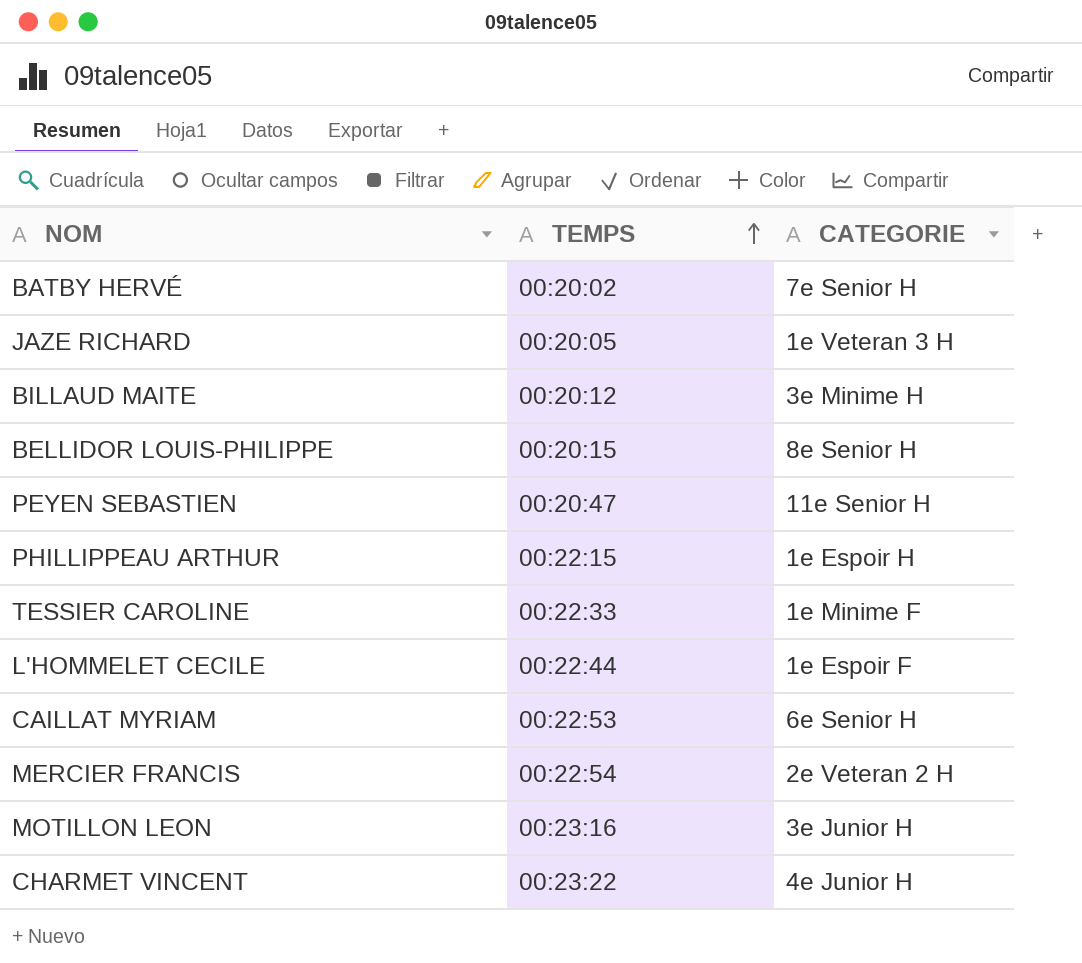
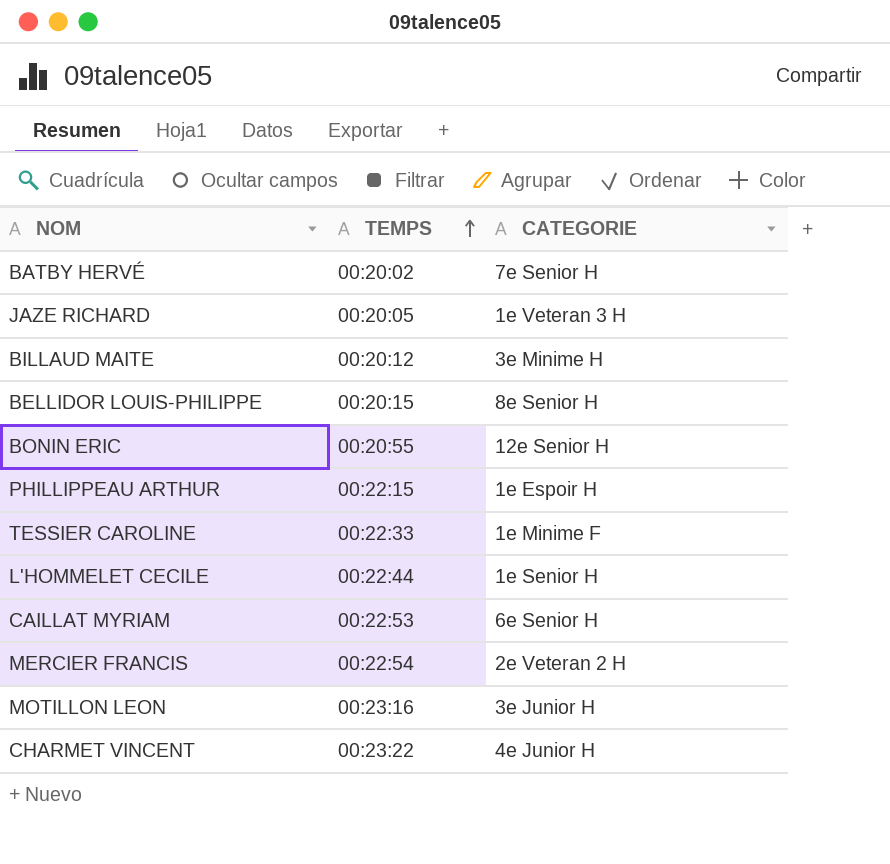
row PEYEN SEBASTIEN: 00:20:47 | 11e Senior H -> none
row BONIN ERIC: none -> 00:20:55 | 12e Senior H
L'HOMMELET CECILE | CATEGORIE: 1e Espoir F -> 1e Senior H

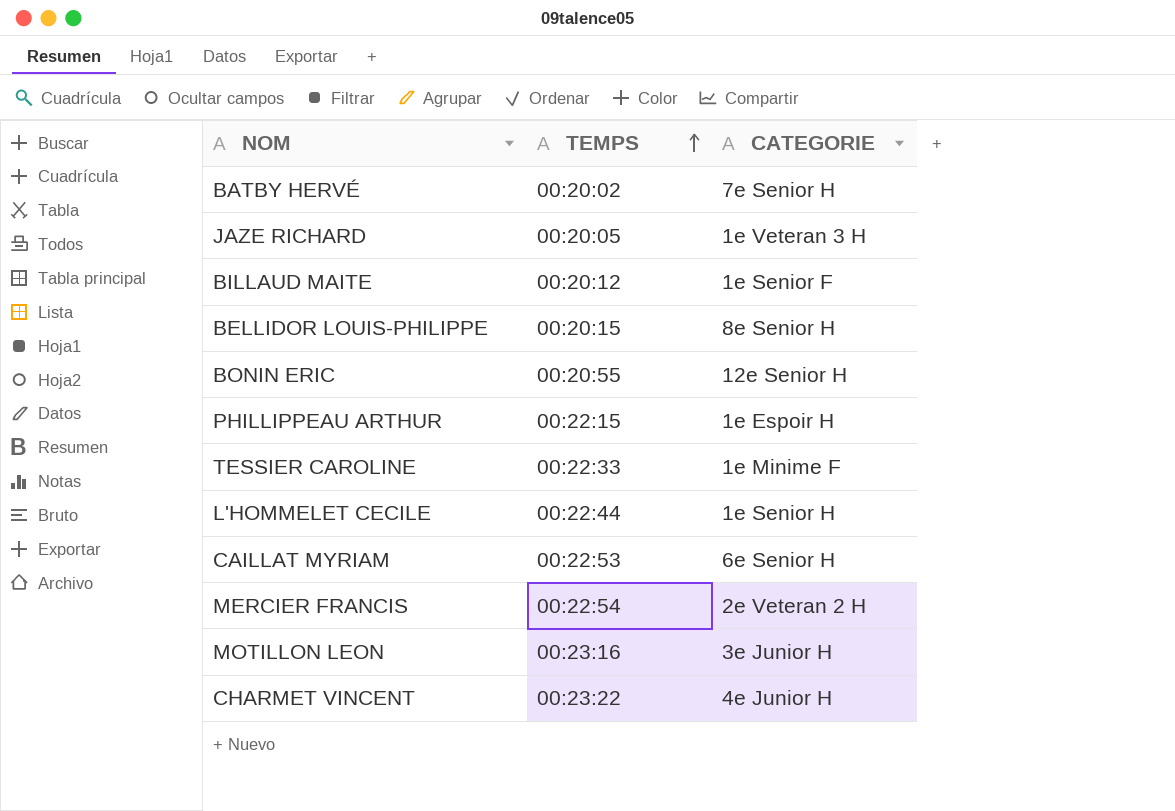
BILLAUD MAITE | CATEGORIE: 3e Minime H -> 1e Senior F

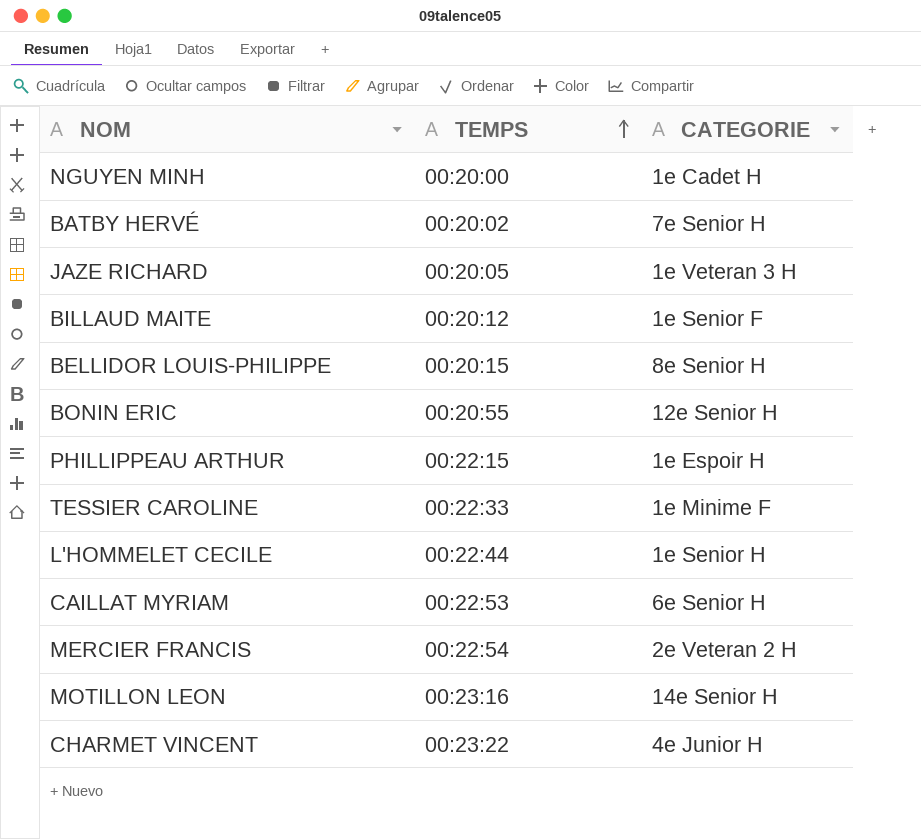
row NGUYEN MINH: none -> 00:20:00 | 1e Cadet H
MOTILLON LEON | CATEGORIE: 3e Junior H -> 14e Senior H

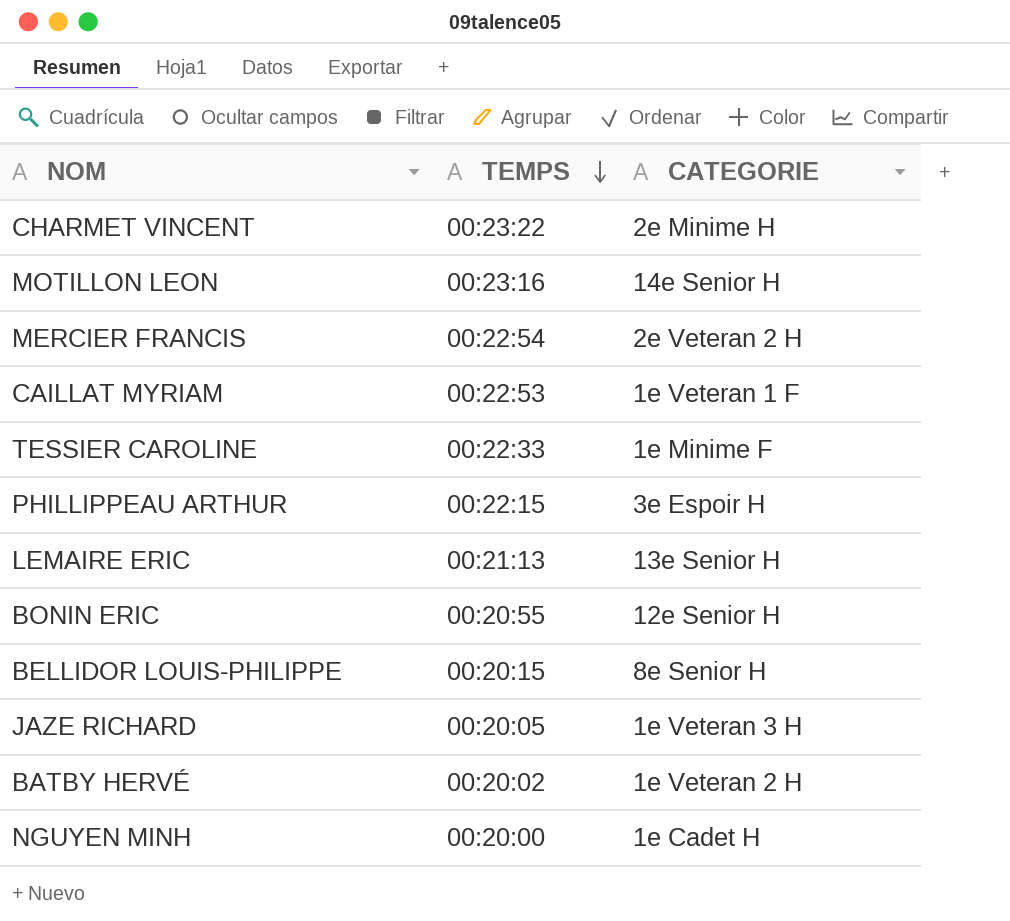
row order: TEMPS ascending -> TEMPS descending
row BILLAUD MAITE: 00:20:12 | 1e Senior F -> none
row L'HOMMELET CECILE: 00:22:44 | 1e Senior H -> none
CHARMET VINCENT | CATEGORIE: 4e Junior H -> 2e Minime H
CAILLAT MYRIAM | CATEGORIE: 6e Senior H -> 1e Veteran 1 F
PHILLIPPEAU ARTHUR | CATEGORIE: 1e Espoir H -> 3e Espoir H
row LEMAIRE ERIC: none -> 00:21:13 | 13e Senior H
BATBY HERVÉ | CATEGORIE: 7e Senior H -> 1e Veteran 2 H

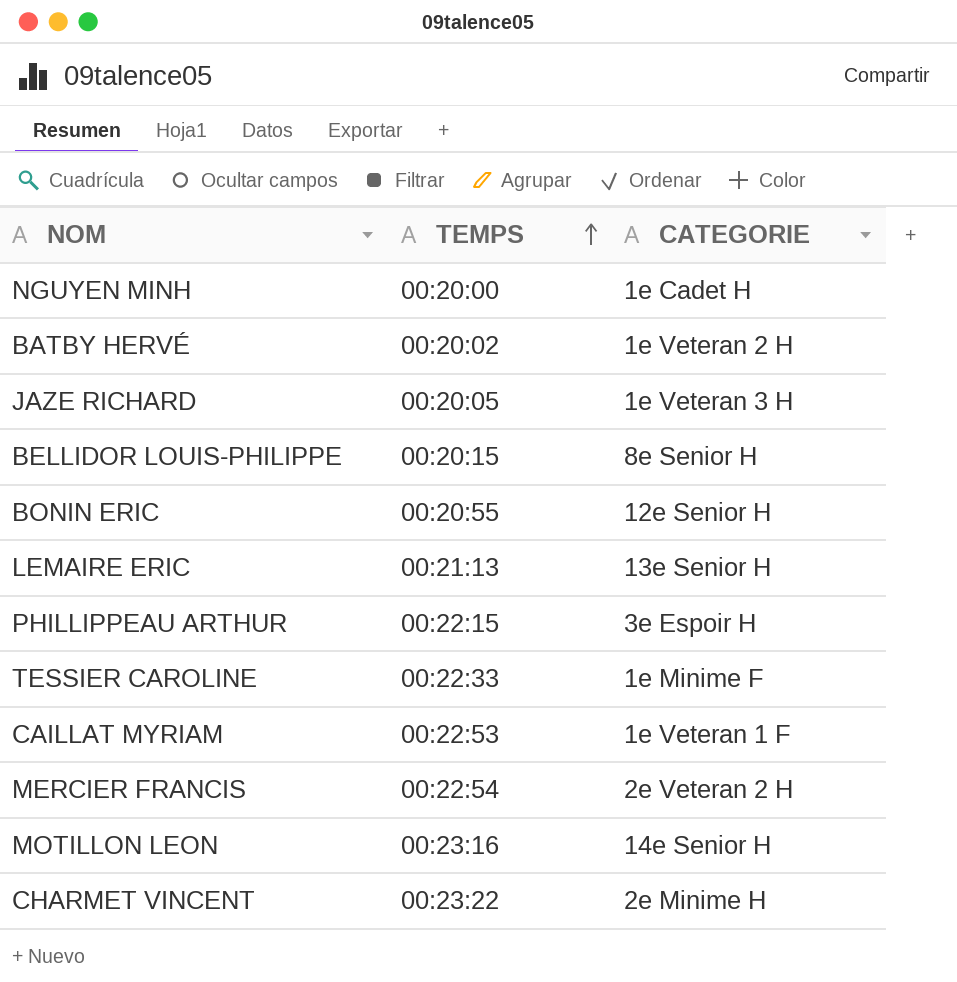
row order: TEMPS descending -> TEMPS ascending

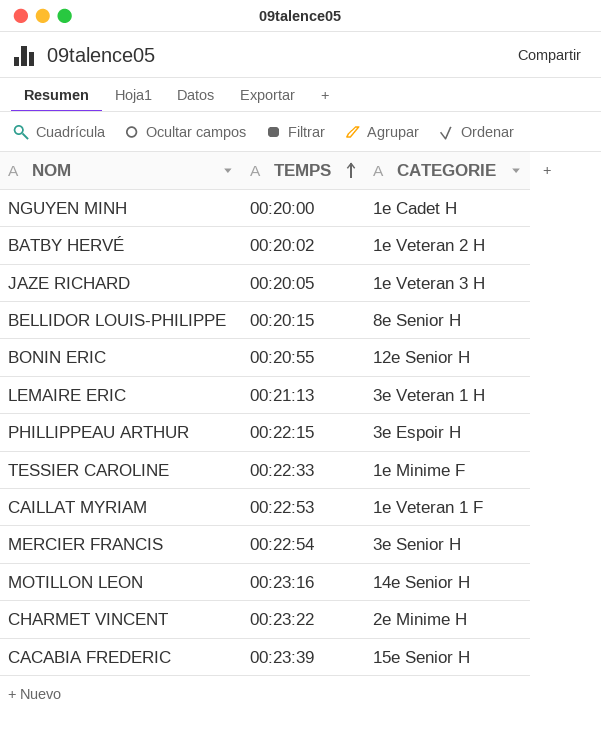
LEMAIRE ERIC | CATEGORIE: 13e Senior H -> 3e Veteran 1 H
MERCIER FRANCIS | CATEGORIE: 2e Veteran 2 H -> 3e Senior H
row CACABIA FREDERIC: none -> 00:23:39 | 15e Senior H

